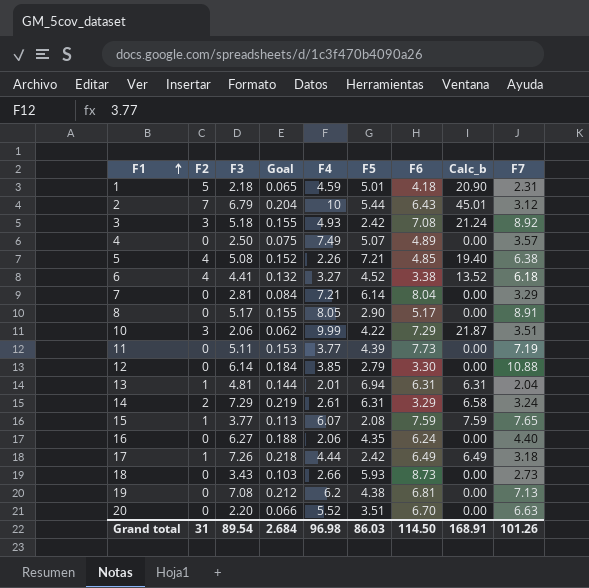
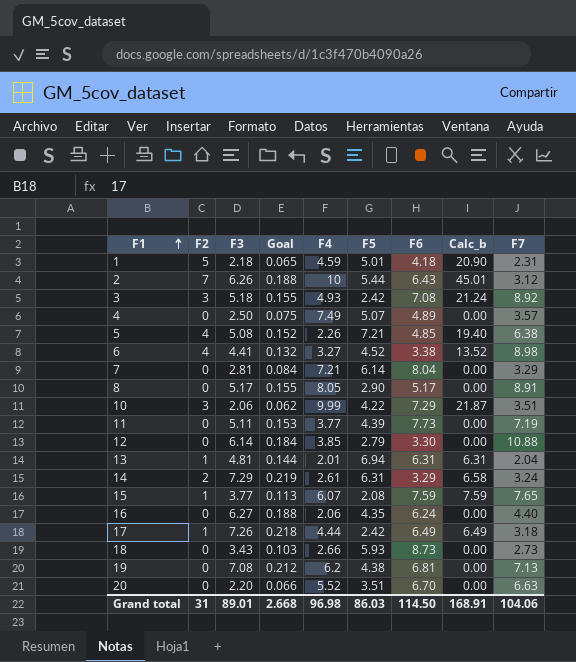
2 | F3: 6.79 -> 6.26
2 | Goal: 0.204 -> 0.188
6 | F7: 6.18 -> 8.98
Grand total | F3: 89.54 -> 89.01
Grand total | Goal: 2.684 -> 2.668
Grand total | F7: 101.26 -> 104.06

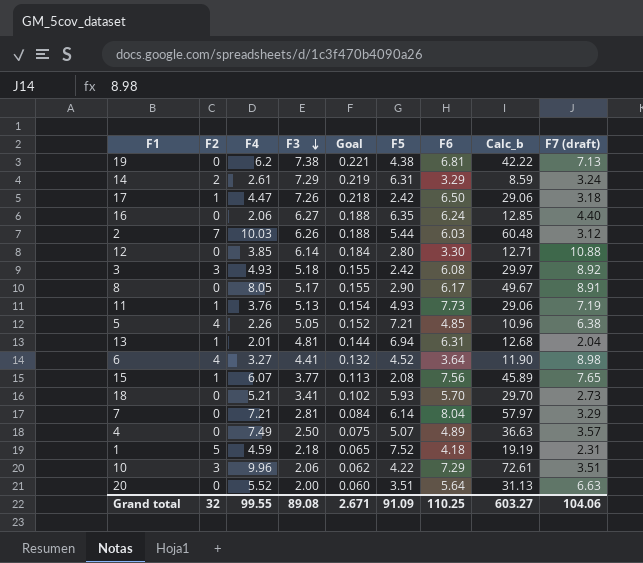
row order: F1 ascending -> F3 descending
column F4 | position: 5 -> 3
column Calc_b | formula: [F2] * [F6] -> [F4] * [F6]
column name: F7 -> F7 (draft)
19 | F3: 7.08 -> 7.38
19 | Goal: 0.212 -> 0.221
17 | F4: 4.44 -> 4.47
17 | F6: 6.49 -> 6.50
16 | F5: 4.35 -> 6.35
2 | F4: 10 -> 10.03
2 | F6: 6.43 -> 6.03
12 | F5: 2.79 -> 2.80
3 | F6: 7.08 -> 6.08
8 | F6: 5.17 -> 6.17
11 | F2: 0 -> 1
11 | F4: 3.77 -> 3.76
11 | F3: 5.11 -> 5.13
11 | Goal: 0.153 -> 0.154
11 | F5: 4.39 -> 4.93
5 | F3: 5.08 -> 5.05
6 | F6: 3.38 -> 3.64
15 | F6: 7.59 -> 7.56
18 | F4: 2.66 -> 5.21
18 | F3: 3.43 -> 3.41
18 | Goal: 0.103 -> 0.102
18 | F6: 8.73 -> 5.70
1 | F5: 5.01 -> 7.52
10 | F4: 9.99 -> 9.96
20 | F3: 2.20 -> 2.00
20 | Goal: 0.066 -> 0.060
20 | F6: 6.70 -> 5.64
Grand total | F2: 31 -> 32
Grand total | F4: 96.98 -> 99.55
Grand total | F3: 89.01 -> 89.08
Grand total | Goal: 2.668 -> 2.671
Grand total | F5: 86.03 -> 91.09
Grand total | F6: 114.50 -> 110.25
Grand total | Calc_b: 168.91 -> 603.27

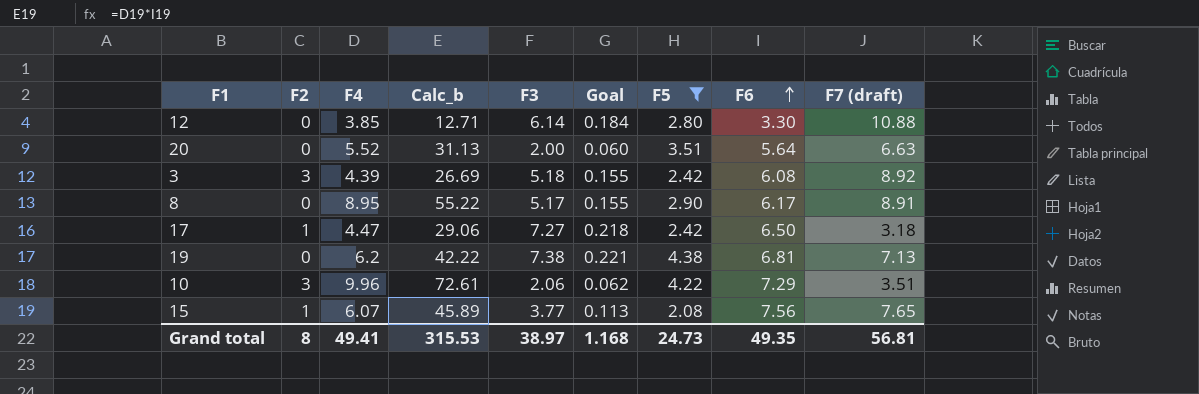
filter: none -> F5 <= 4.38
row order: F3 descending -> F6 ascending
column Calc_b | position: 8 -> 4
3 | F4: 4.93 -> 4.39
3 | Calc_b: 29.97 -> 26.69
8 | F4: 8.05 -> 8.95
8 | Calc_b: 49.67 -> 55.22
17 | F3: 7.26 -> 7.27
Grand total | F2: 32 -> 8
Grand total | F4: 99.55 -> 49.41
Grand total | Calc_b: 603.27 -> 315.53
Grand total | F3: 89.08 -> 38.97
Grand total | Goal: 2.671 -> 1.168
Grand total | F5: 91.09 -> 24.73
Grand total | F6: 110.25 -> 49.35
Grand total | F7 (draft): 104.06 -> 56.81

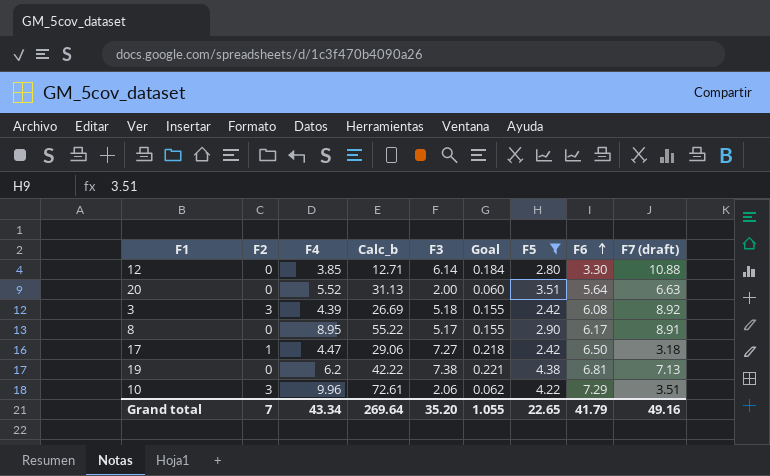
row 15: 1 | 6.07 | 45.89 | 3.77 | 0.113 | 2.08 | 7.56 | 7.65 -> none
Grand total | F2: 8 -> 7
Grand total | F4: 49.41 -> 43.34
Grand total | Calc_b: 315.53 -> 269.64
Grand total | F3: 38.97 -> 35.20
Grand total | Goal: 1.168 -> 1.055
Grand total | F5: 24.73 -> 22.65
Grand total | F6: 49.35 -> 41.79
Grand total | F7 (draft): 56.81 -> 49.16

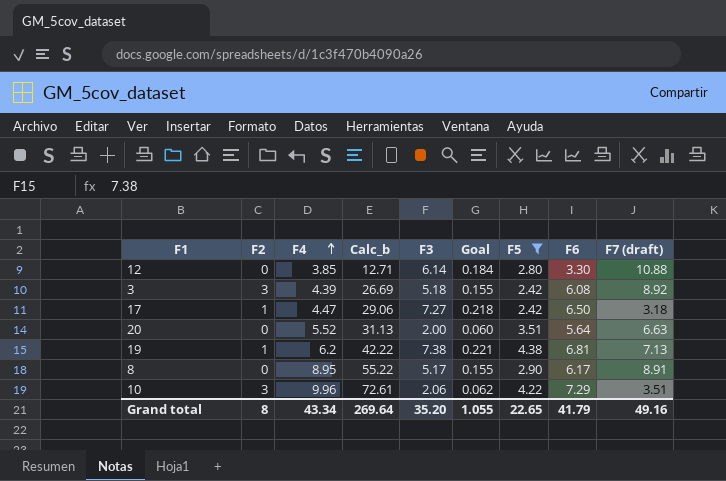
row order: F6 ascending -> F4 ascending
19 | F2: 0 -> 1
Grand total | F2: 7 -> 8

